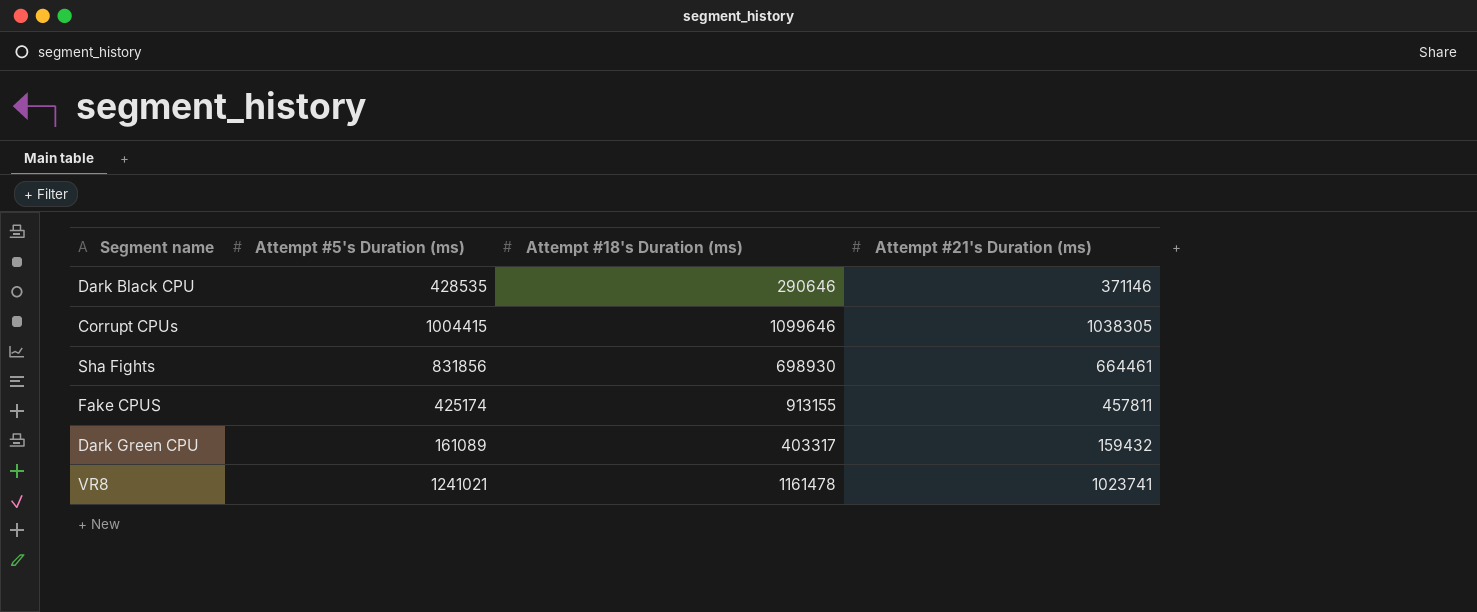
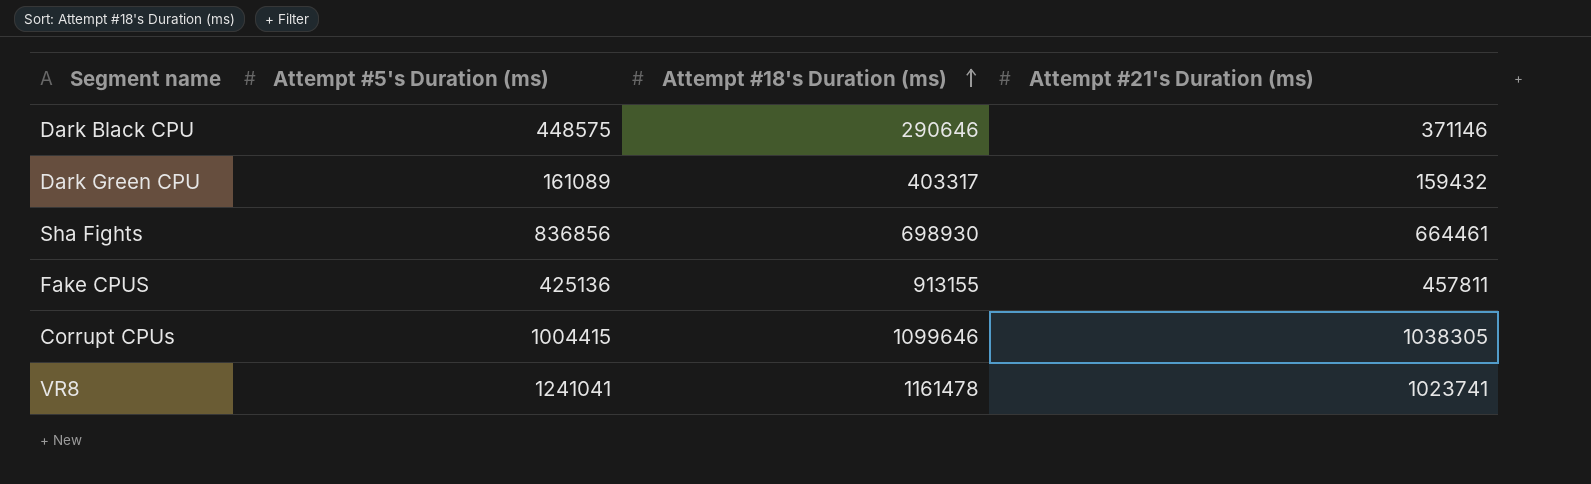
row order: none -> Attempt #18's Duration (ms) ascending
Dark Black CPU | Attempt #5's Duration (ms): 428535 -> 448575
Sha Fights | Attempt #5's Duration (ms): 831856 -> 836856
Fake CPUS | Attempt #5's Duration (ms): 425174 -> 425136
VR8 | Attempt #5's Duration (ms): 1241021 -> 1241041

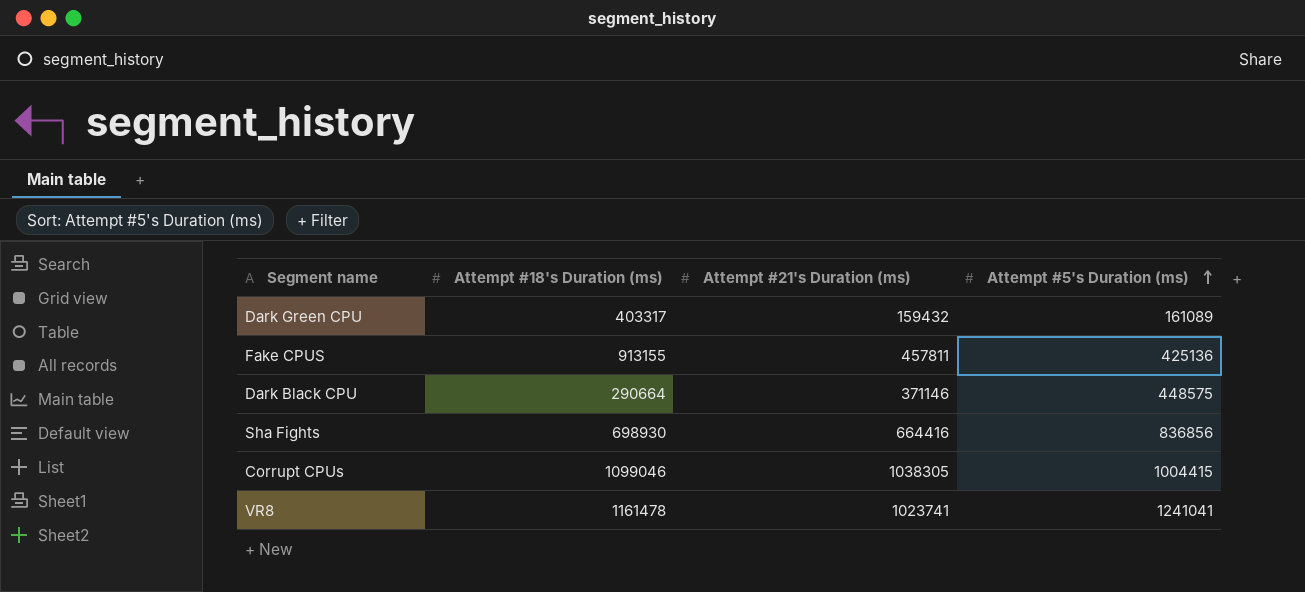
row order: Attempt #18's Duration (ms) ascending -> Attempt #5's Duration (ms) ascending
column Attempt #5's Duration (ms) | position: 2 -> 4
Dark Black CPU | Attempt #18's Duration (ms): 290646 -> 290664
Sha Fights | Attempt #21's Duration (ms): 664461 -> 664416
Corrupt CPUs | Attempt #18's Duration (ms): 1099646 -> 1099046

